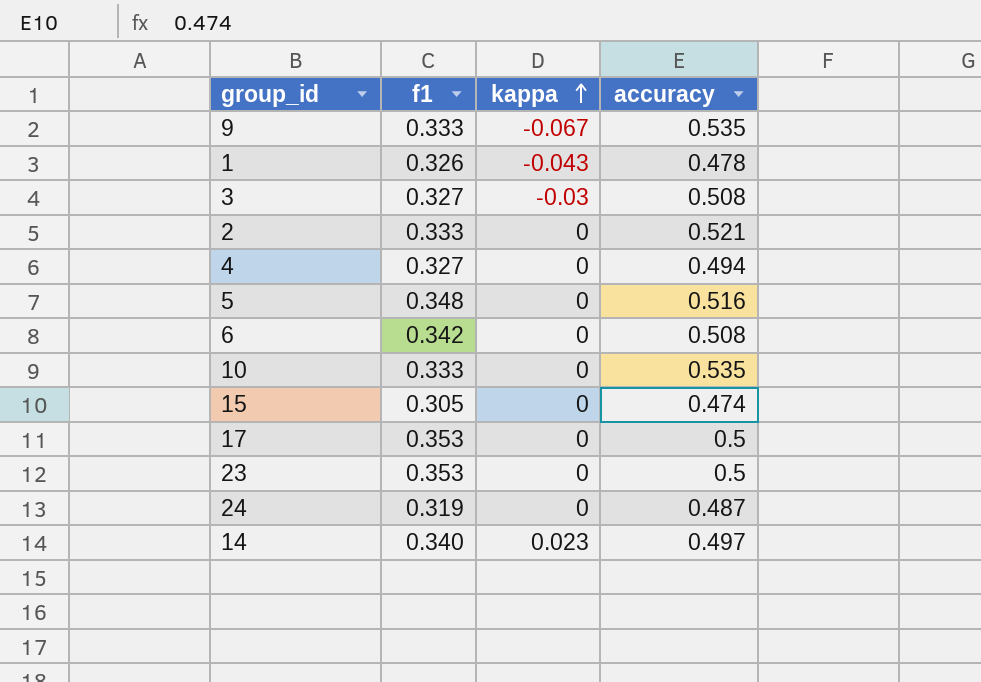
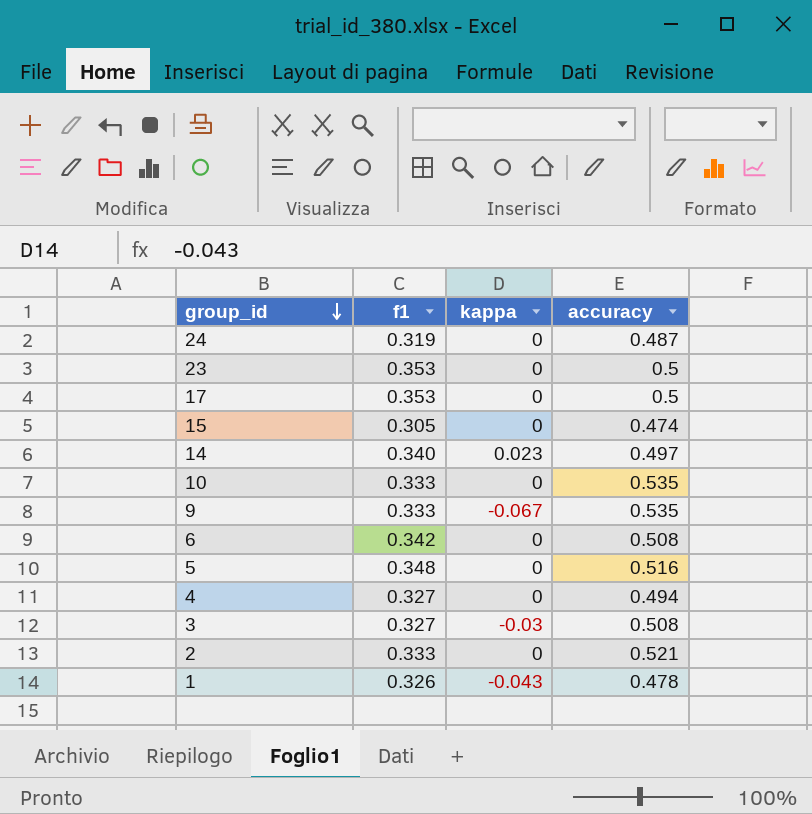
row order: kappa ascending -> group_id descending

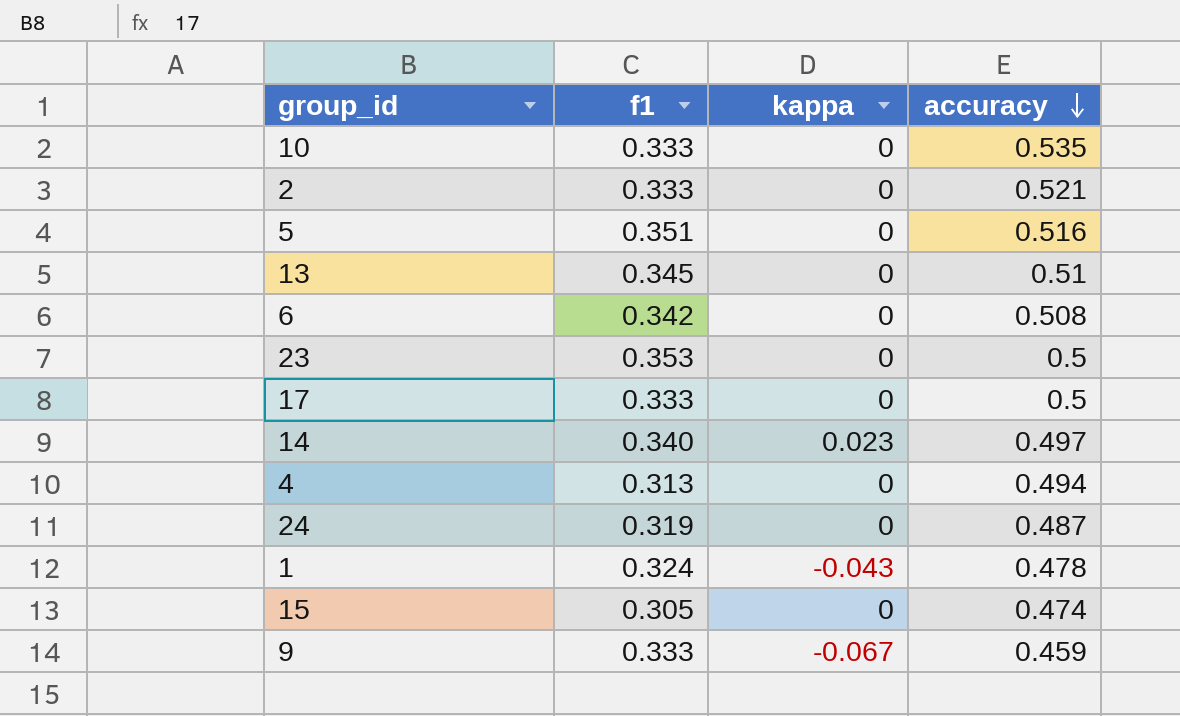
row order: group_id descending -> accuracy descending
row 3: 0.327 | -0.03 | 0.508 -> none
5 | f1: 0.348 -> 0.351
row 13: none -> 0.345 | 0 | 0.51
17 | f1: 0.353 -> 0.333
4 | f1: 0.327 -> 0.313
1 | f1: 0.326 -> 0.324
9 | accuracy: 0.535 -> 0.459

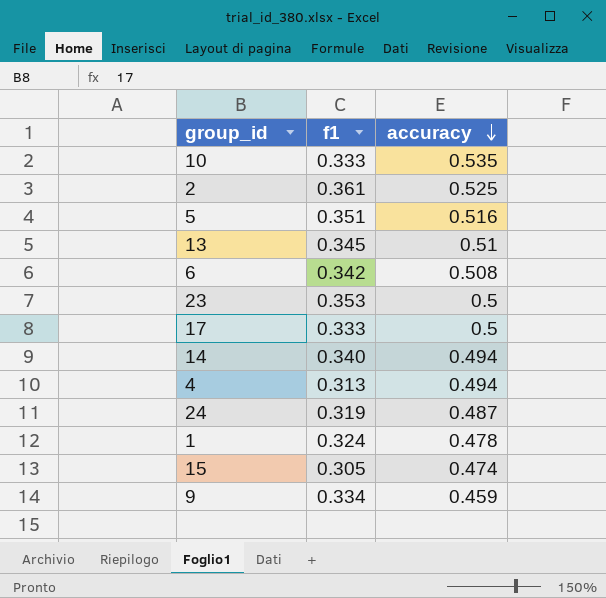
column kappa | position: 3 -> none
2 | f1: 0.333 -> 0.361
2 | accuracy: 0.521 -> 0.525
14 | accuracy: 0.497 -> 0.494
9 | f1: 0.333 -> 0.334

